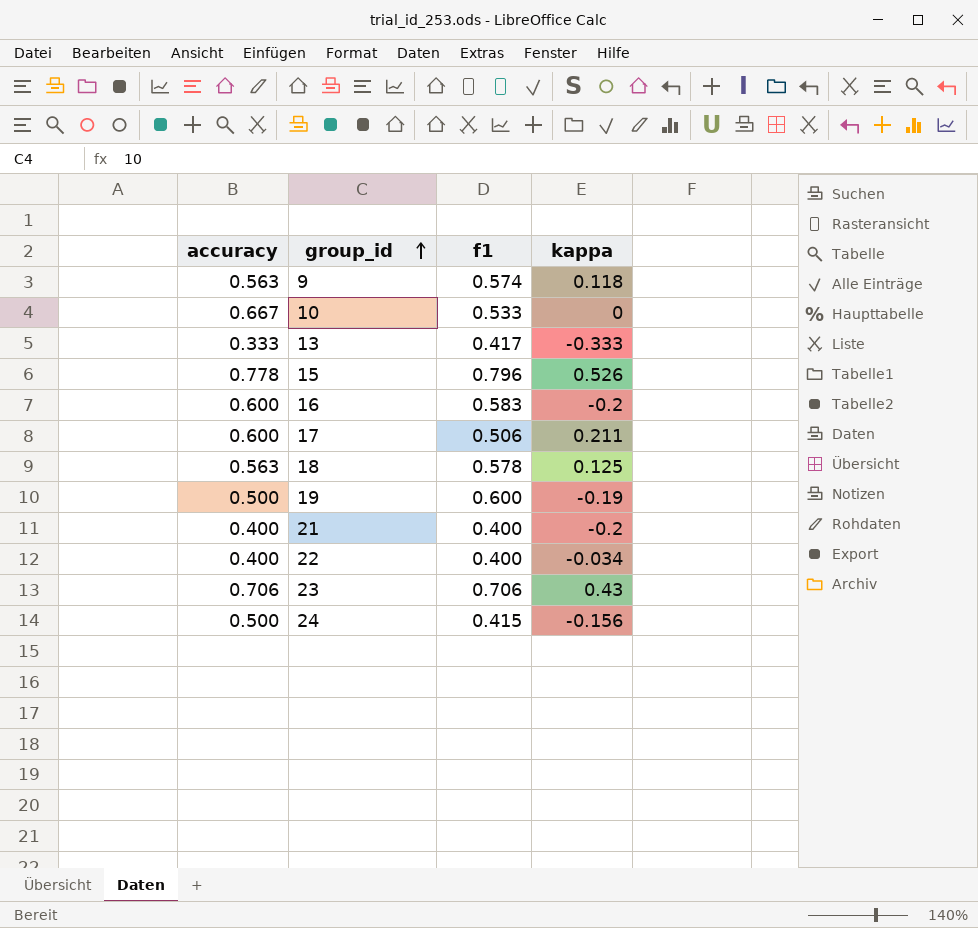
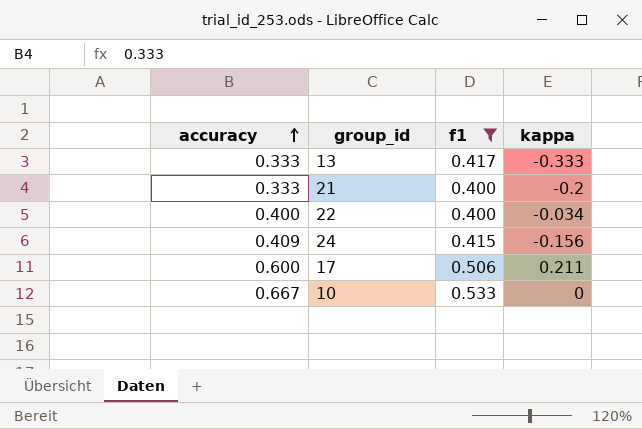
filter: none -> f1 <= 0.533
row order: group_id ascending -> accuracy ascending
21 | accuracy: 0.400 -> 0.333
24 | accuracy: 0.500 -> 0.409

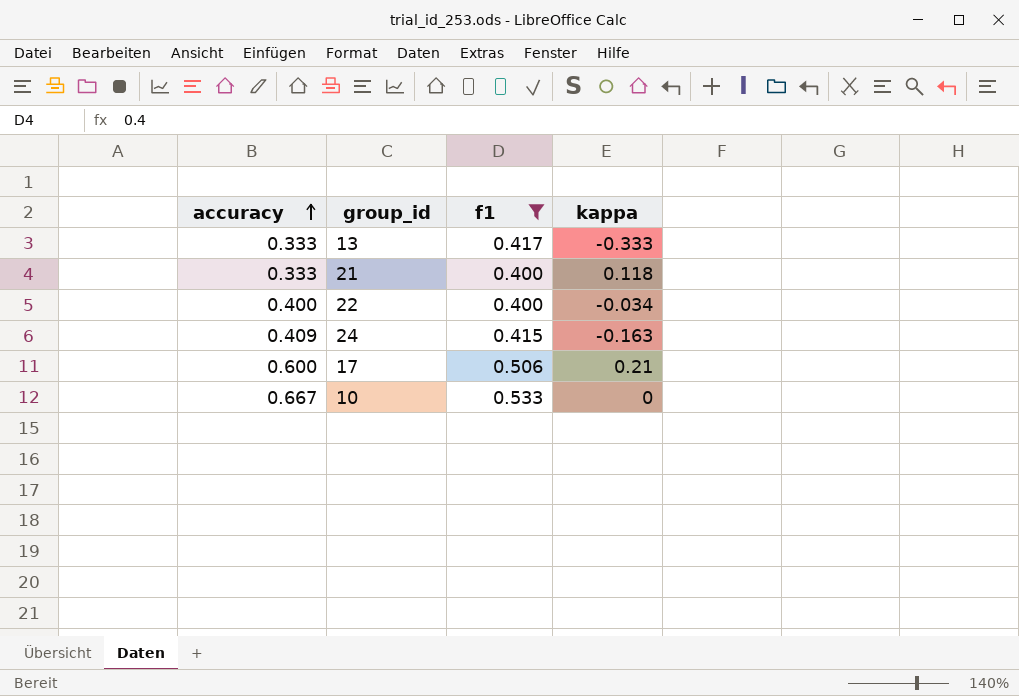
21 | kappa: -0.2 -> 0.118
24 | kappa: -0.156 -> -0.163
17 | kappa: 0.211 -> 0.21

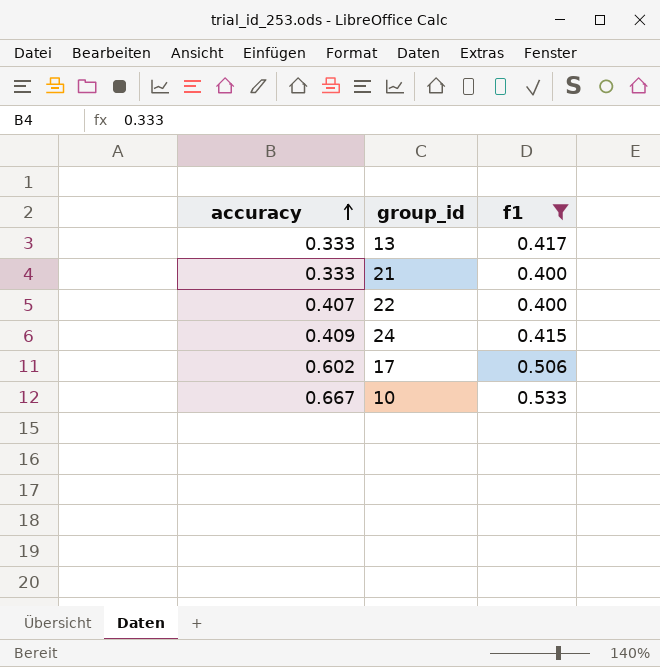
column kappa | position: 4 -> none
22 | accuracy: 0.400 -> 0.407
17 | accuracy: 0.600 -> 0.602

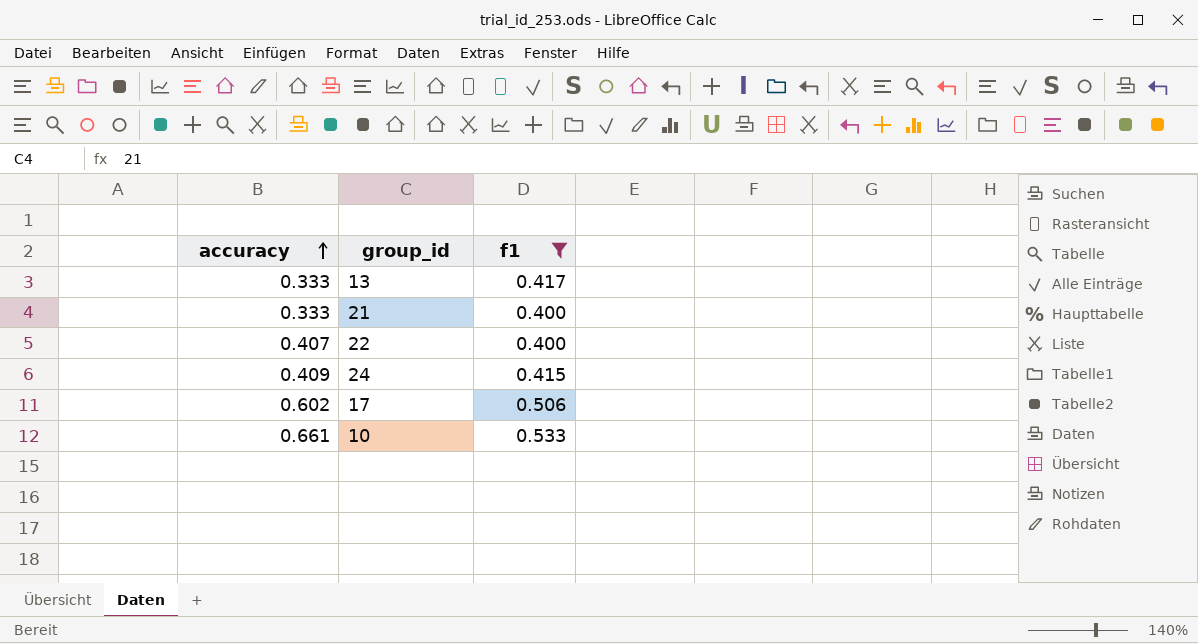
10 | accuracy: 0.667 -> 0.661

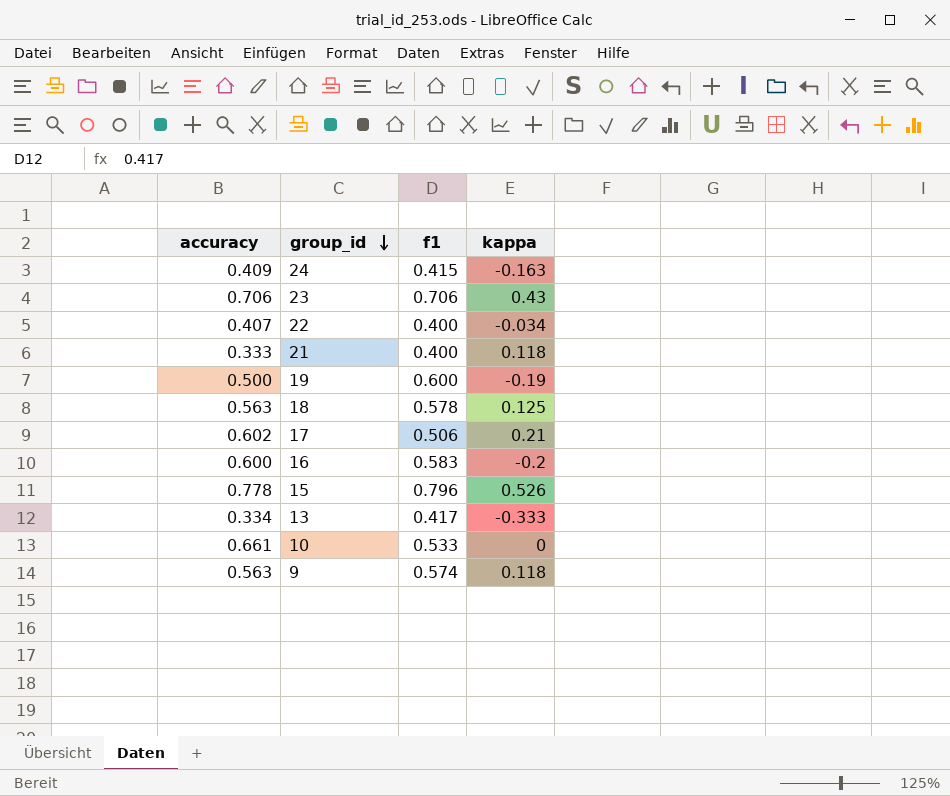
filter: f1 <= 0.533 -> none
row order: accuracy ascending -> group_id descending
column kappa | position: none -> 4
13 | accuracy: 0.333 -> 0.334

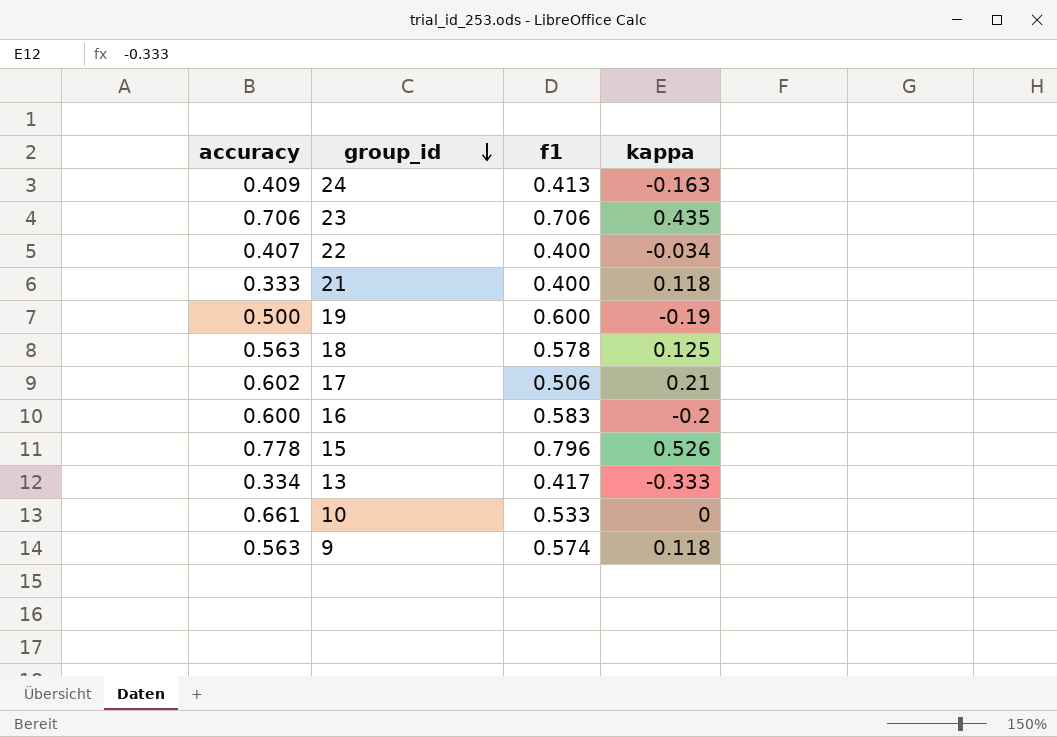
24 | f1: 0.415 -> 0.413
23 | kappa: 0.43 -> 0.435

